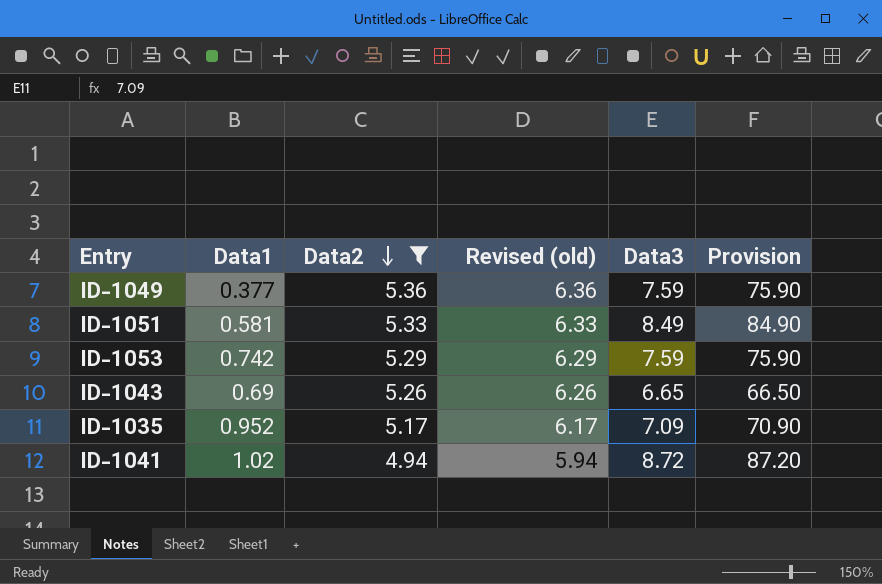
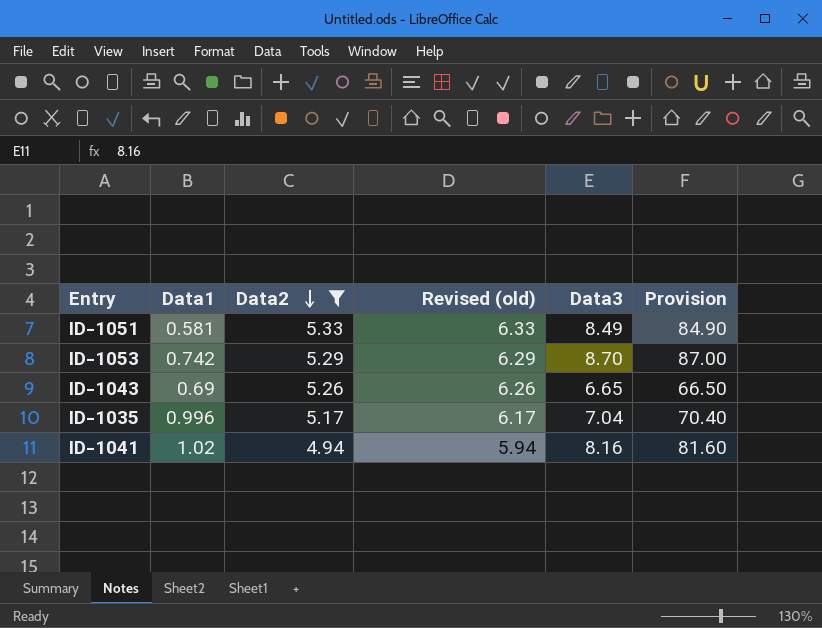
row ID-1049: 0.377 | 5.36 | 6.36 | 7.59 | 75.90 -> none
ID-1053 | Data3: 7.59 -> 8.70
ID-1053 | Provision: 75.90 -> 87.00
ID-1035 | Data1: 0.952 -> 0.996
ID-1035 | Data3: 7.09 -> 7.04
ID-1035 | Provision: 70.90 -> 70.40
ID-1041 | Data3: 8.72 -> 8.16
ID-1041 | Provision: 87.20 -> 81.60

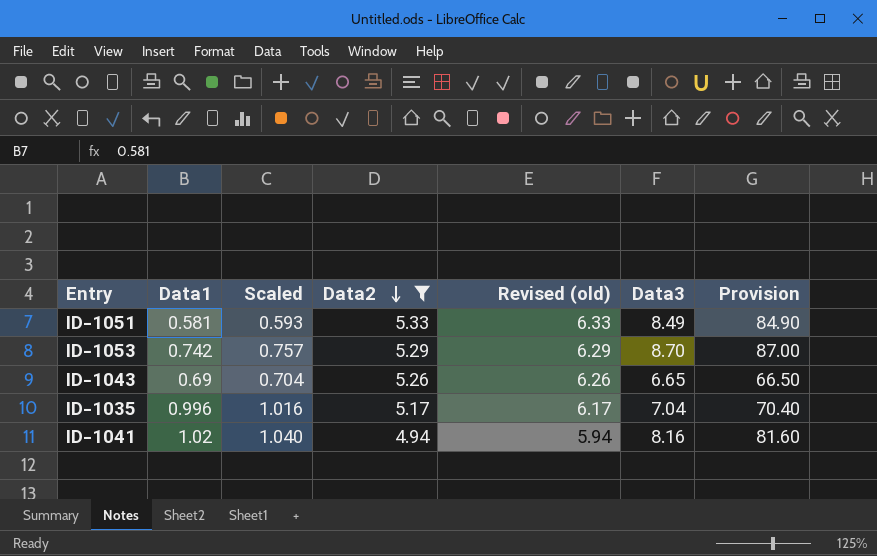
column Scaled | formula: none -> [Data1] * 1.02

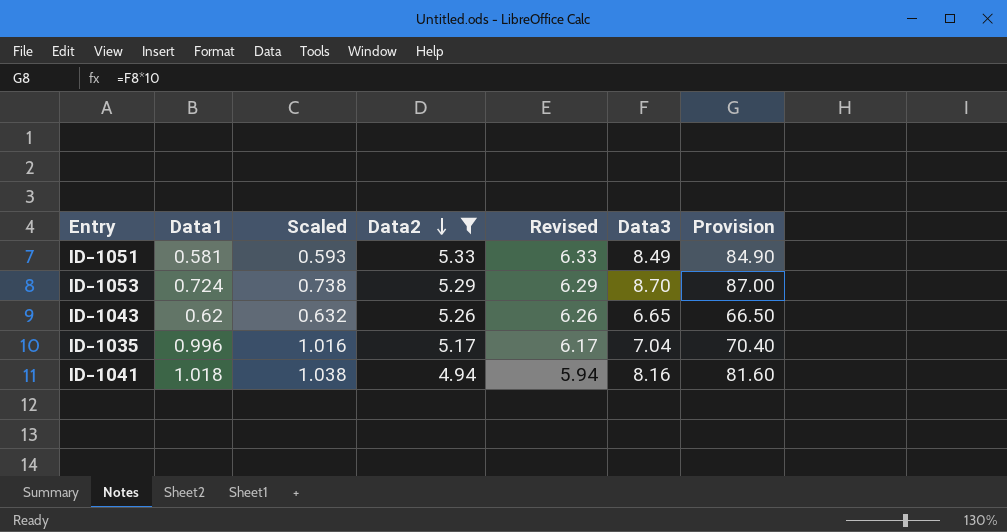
column name: Revised (old) -> Revised
ID-1053 | Data1: 0.742 -> 0.724
ID-1053 | Scaled: 0.757 -> 0.738
ID-1043 | Data1: 0.69 -> 0.62
ID-1043 | Scaled: 0.704 -> 0.632
ID-1041 | Data1: 1.02 -> 1.018
ID-1041 | Scaled: 1.040 -> 1.038

